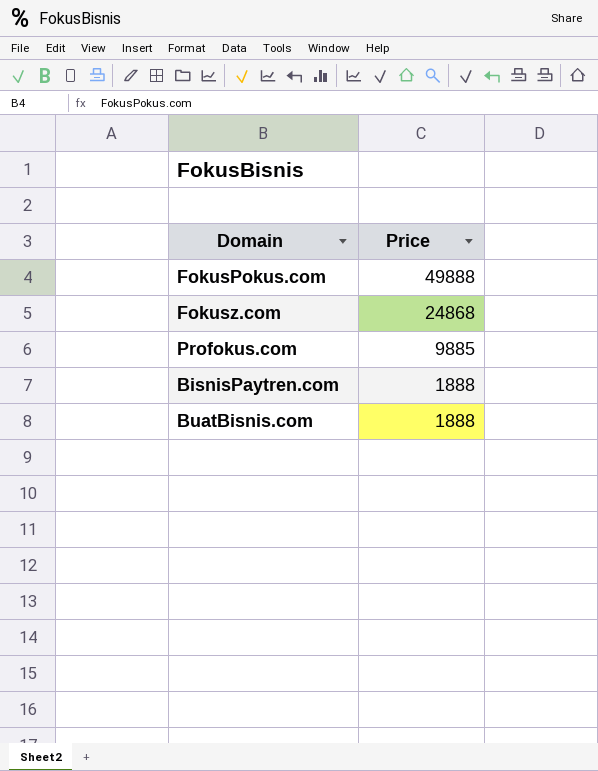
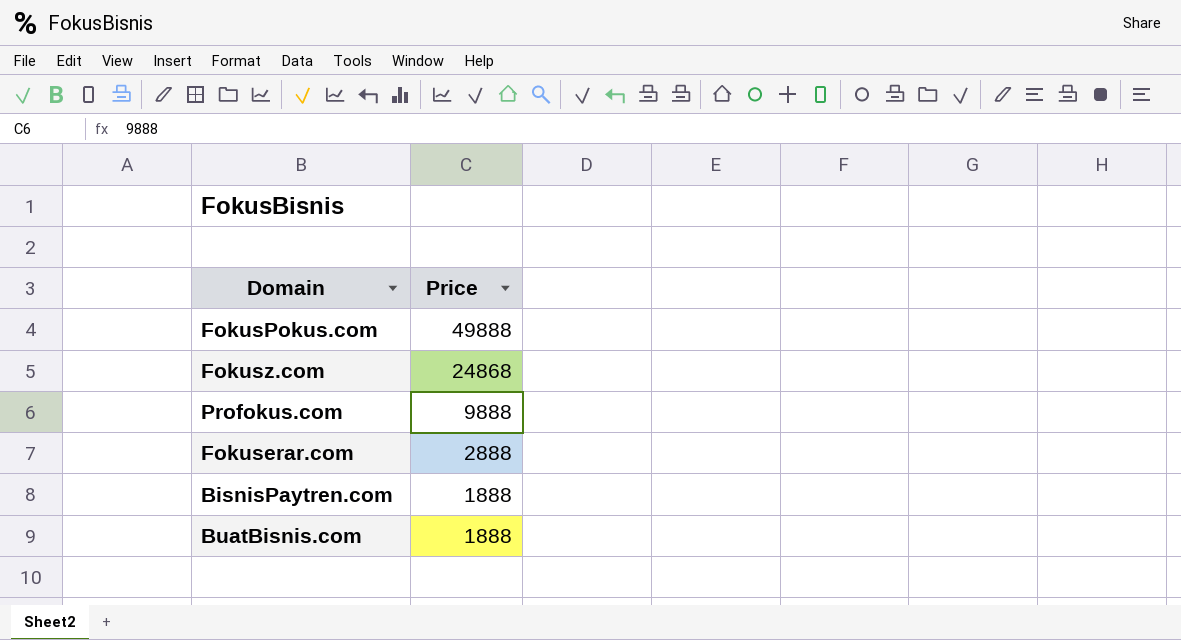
Profokus.com | Price: 9885 -> 9888
row Fokuserar.com: none -> 2888

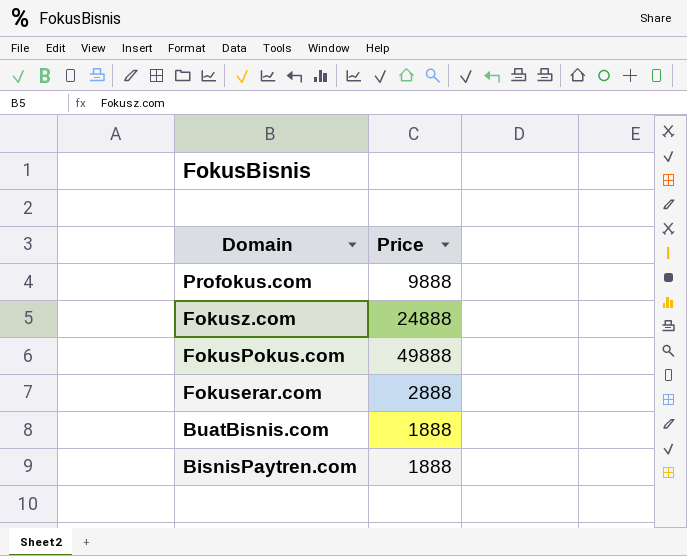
row order: Price descending -> Domain descending
Fokusz.com | Price: 24868 -> 24888

